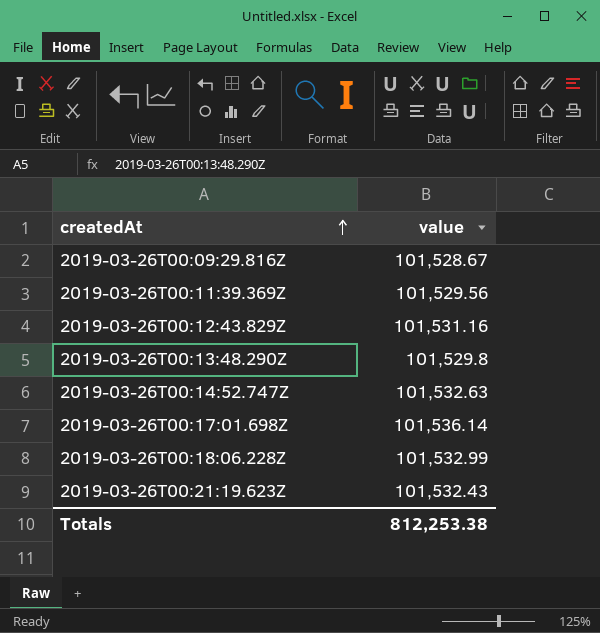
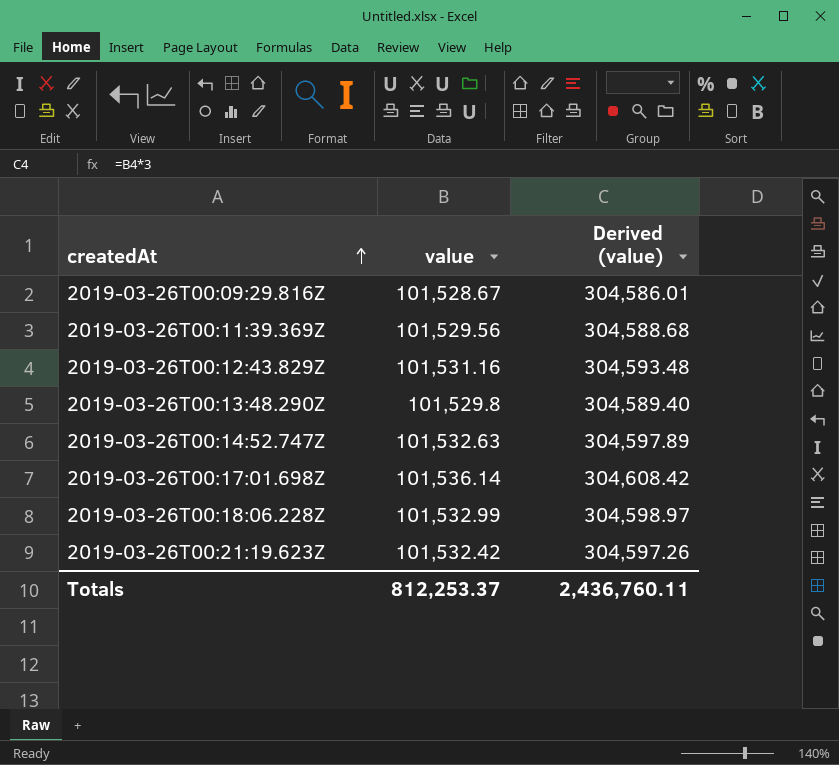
column Derived (value) | formula: none -> [value] * 3
2019-03-26T00:21:19.623Z | value: 101,532.43 -> 101,532.42
Totals | value: 812,253.38 -> 812,253.37

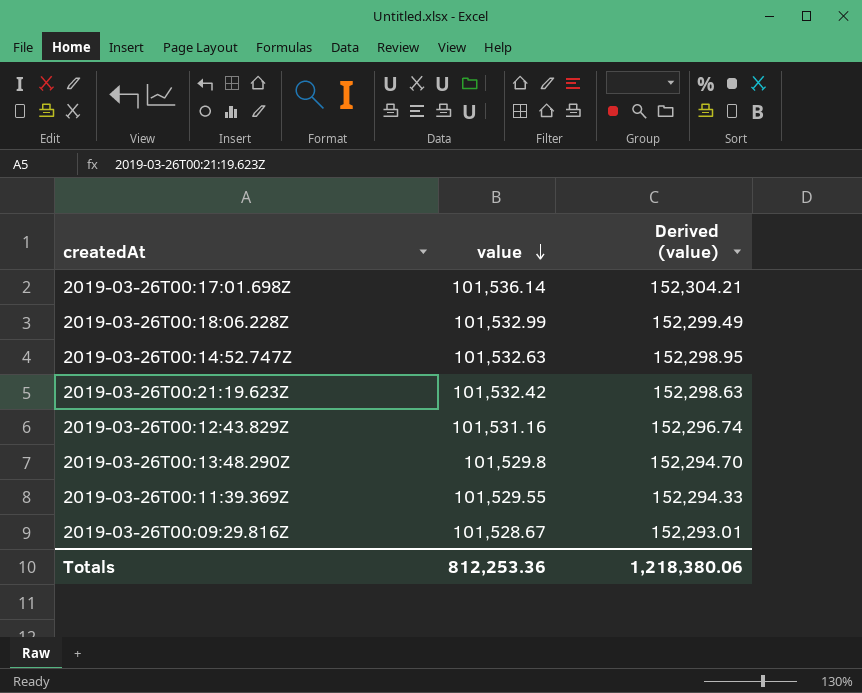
row order: createdAt ascending -> value descending
column Derived (value) | formula: [value] * 3 -> [value] * 1.5
2019-03-26T00:11:39.369Z | value: 101,529.56 -> 101,529.55
Totals | value: 812,253.37 -> 812,253.36
Totals | Derived (value): 2,436,760.11 -> 1,218,380.06

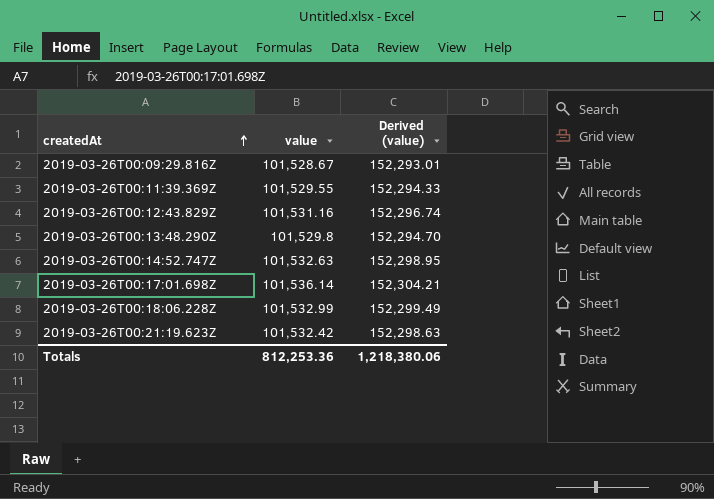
row order: value descending -> createdAt ascending

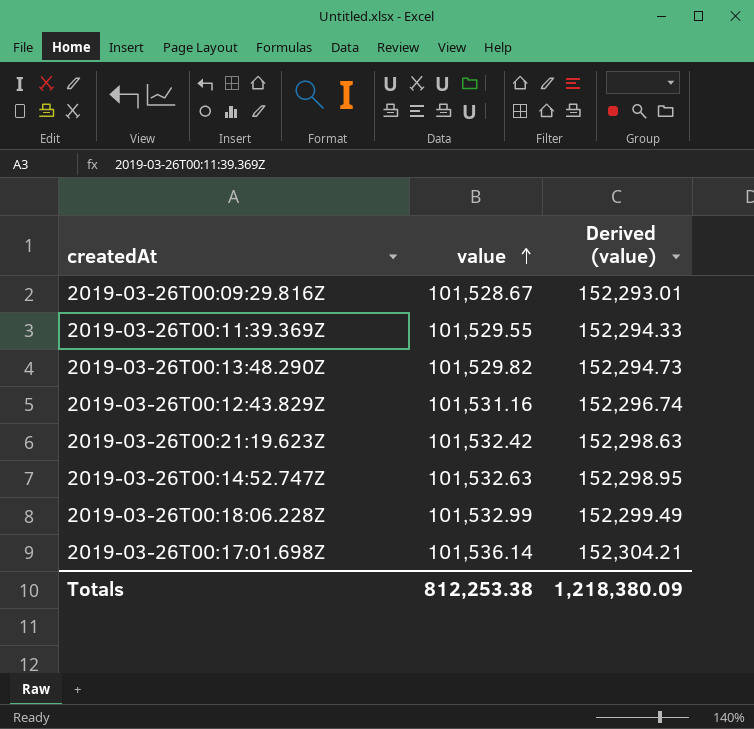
row order: createdAt ascending -> value ascending
2019-03-26T00:13:48.290Z | value: 101,529.8 -> 101,529.82
2019-03-26T00:13:48.290Z | Derived (value): 152,294.70 -> 152,294.73
Totals | value: 812,253.36 -> 812,253.38
Totals | Derived (value): 1,218,380.06 -> 1,218,380.09

